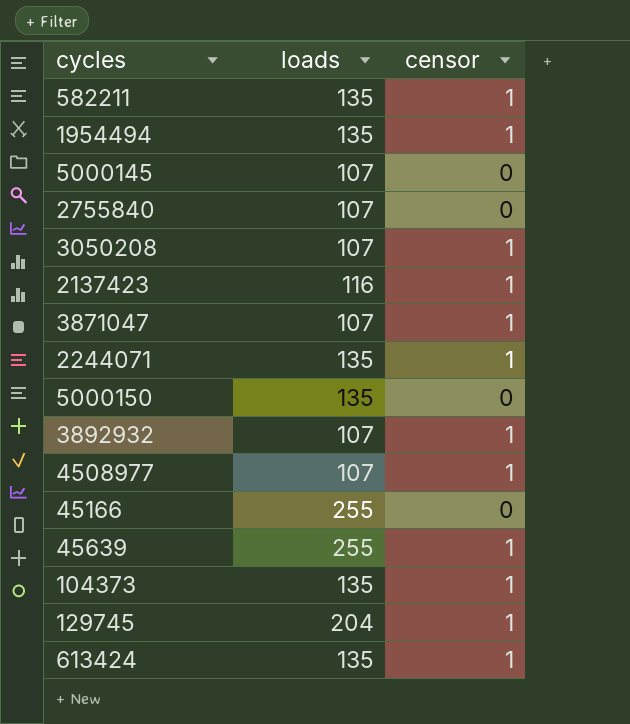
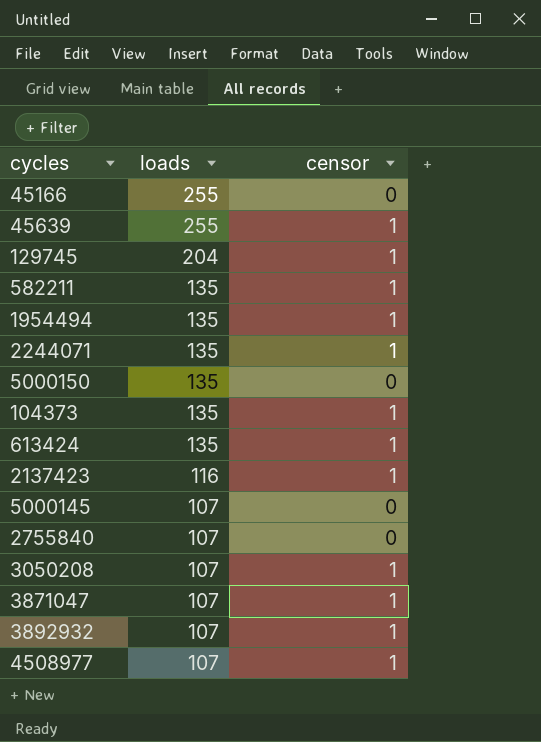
row order: none -> loads descending

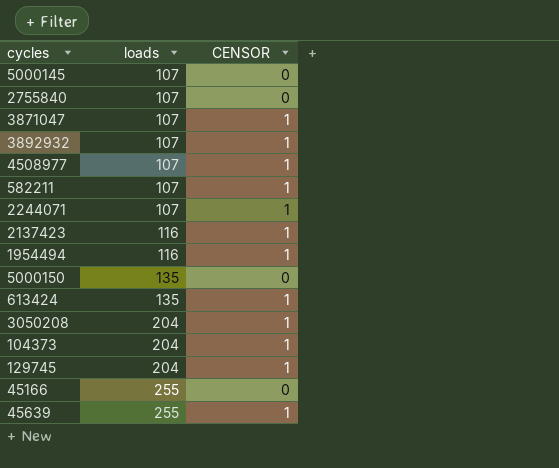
row order: loads descending -> loads ascending
column name: censor -> CENSOR
582211 | loads: 135 -> 107
2244071 | loads: 135 -> 107
1954494 | loads: 135 -> 116
3050208 | loads: 107 -> 204
104373 | loads: 135 -> 204

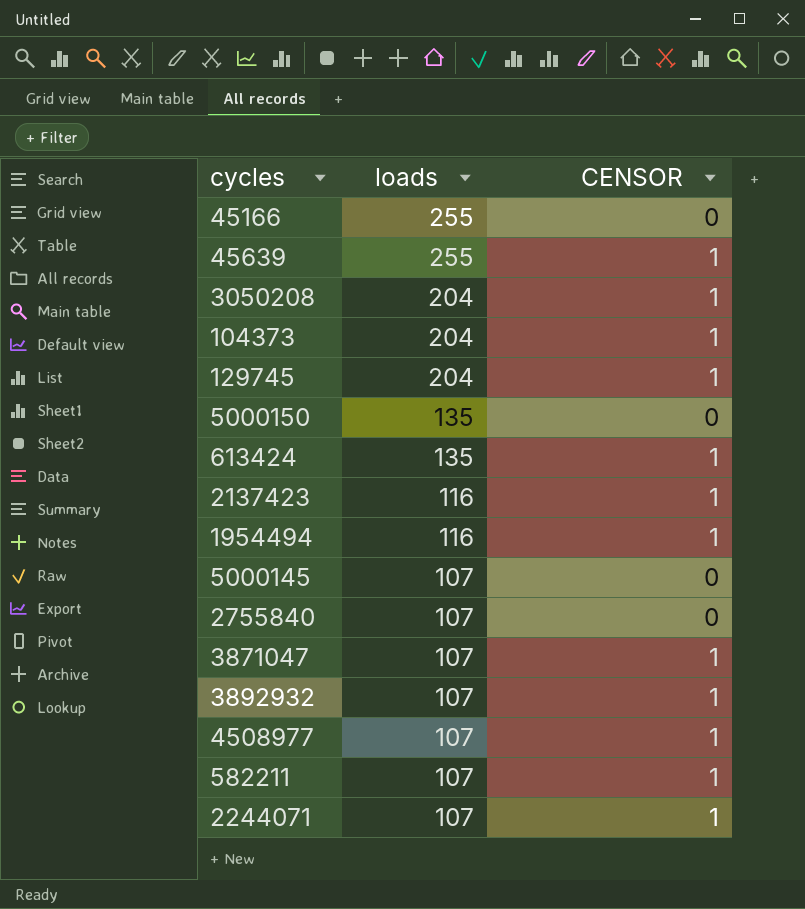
row order: loads ascending -> loads descending

